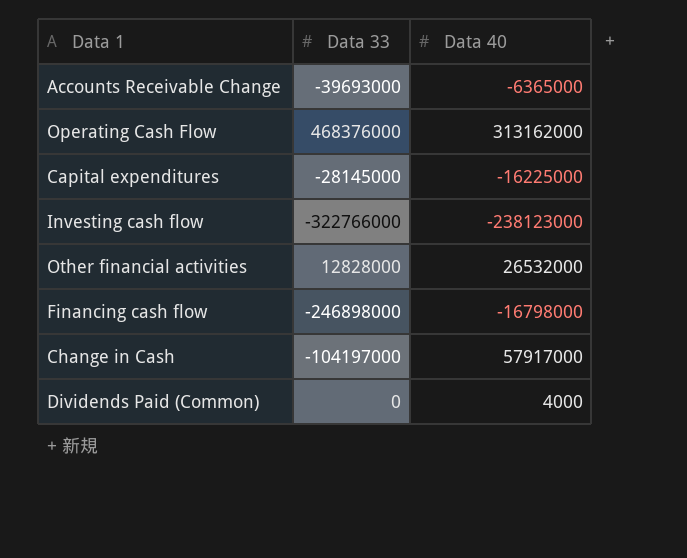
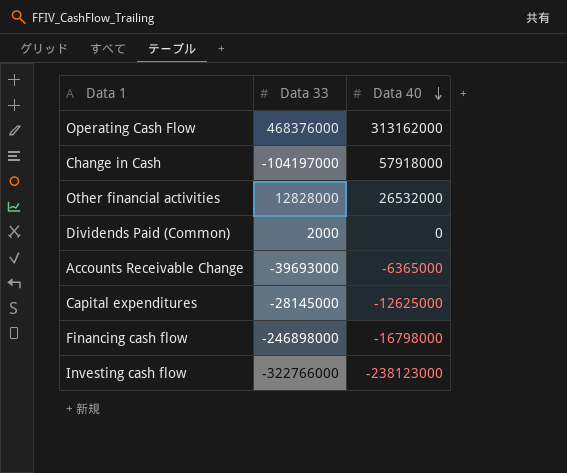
row order: none -> Data 40 descending
Change in Cash | Data 40: 57917000 -> 57918000
Dividends Paid (Common) | Data 33: 0 -> 2000
Dividends Paid (Common) | Data 40: 4000 -> 0
Capital expenditures | Data 40: -16225000 -> -12625000

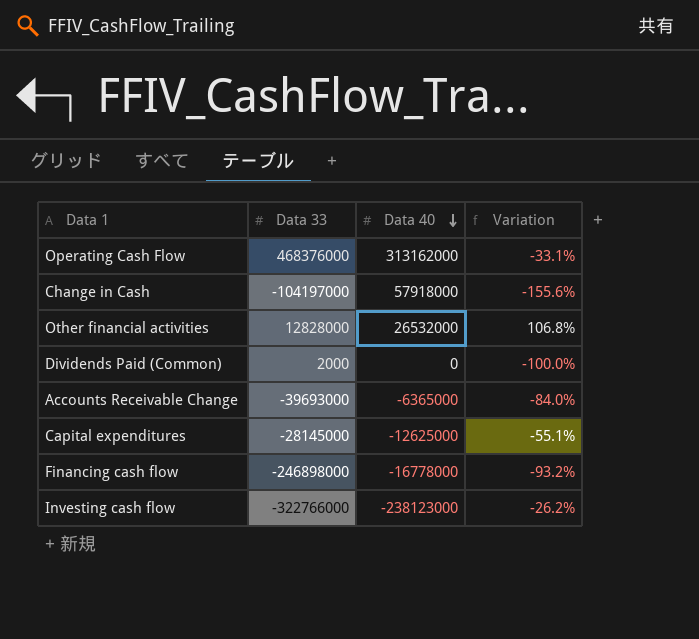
column Variation | formula: none -> ([Data 40] - [Data 33]) / [Data 33]
Financing cash flow | Data 40: -16798000 -> -16778000

